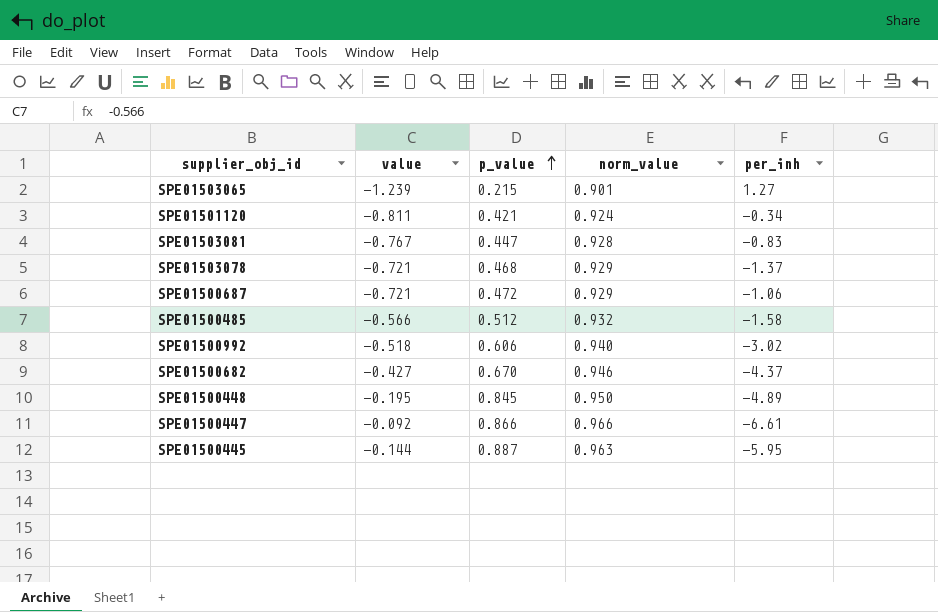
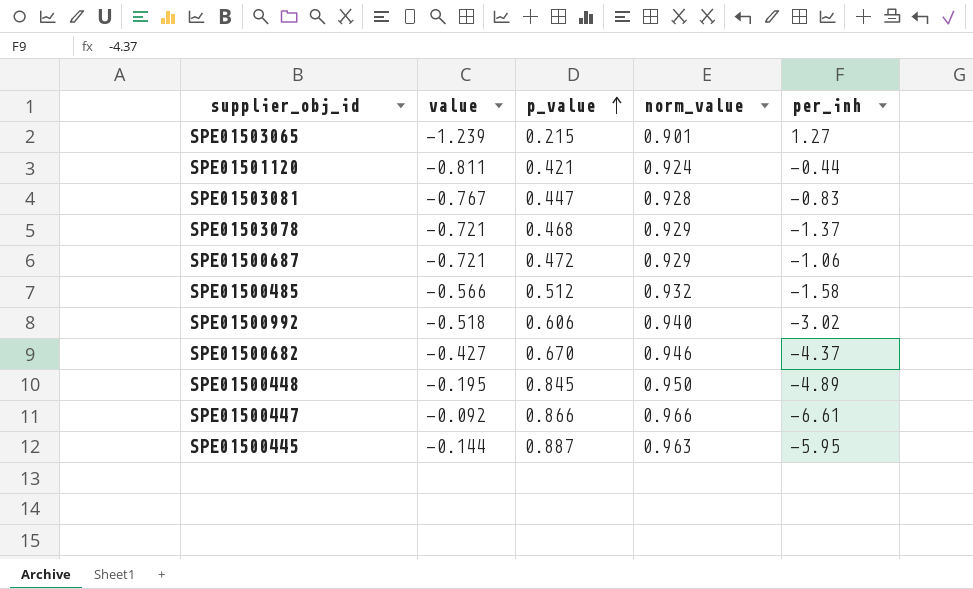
SPE01501120 | per_inh: -0.34 -> -0.44

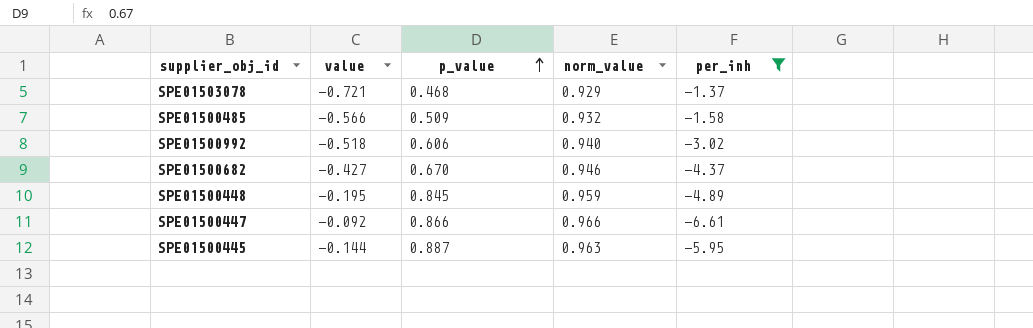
filter: none -> per_inh <= -1.37
SPE01500485 | p_value: 0.512 -> 0.509
SPE01500448 | norm_value: 0.950 -> 0.959

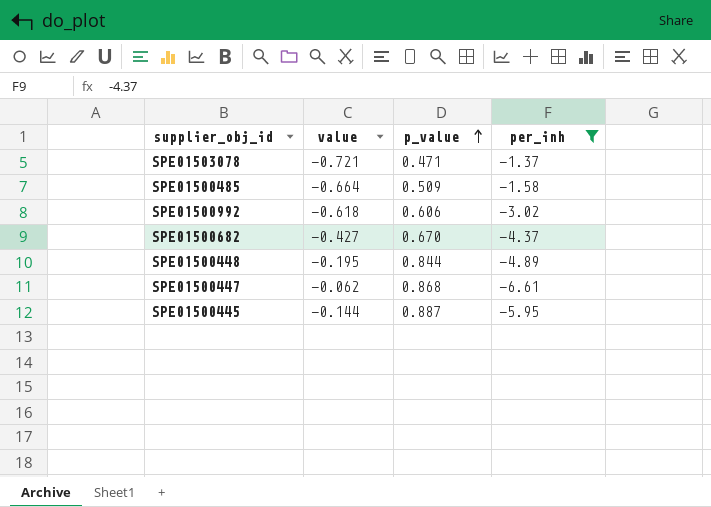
column norm_value | position: 4 -> none
SPE01503078 | p_value: 0.468 -> 0.471
SPE01500485 | value: -0.566 -> -0.664
SPE01500992 | value: -0.518 -> -0.618
SPE01500448 | p_value: 0.845 -> 0.844
SPE01500447 | value: -0.092 -> -0.062
SPE01500447 | p_value: 0.866 -> 0.868

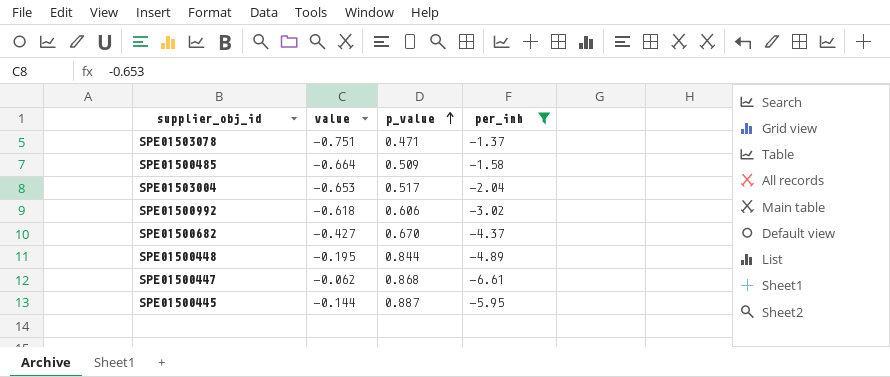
SPE01503078 | value: -0.721 -> -0.751
row SPE01503004: none -> -0.653 | 0.517 | -2.04

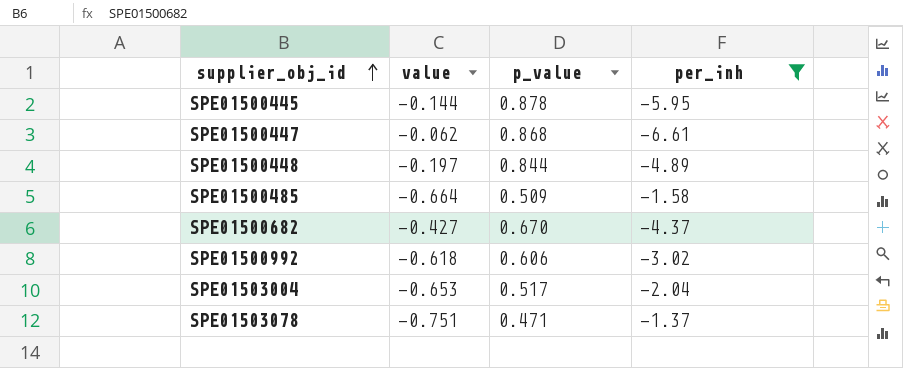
row order: p_value ascending -> supplier_obj_id ascending
SPE01500445 | p_value: 0.887 -> 0.878
SPE01500448 | value: -0.195 -> -0.197

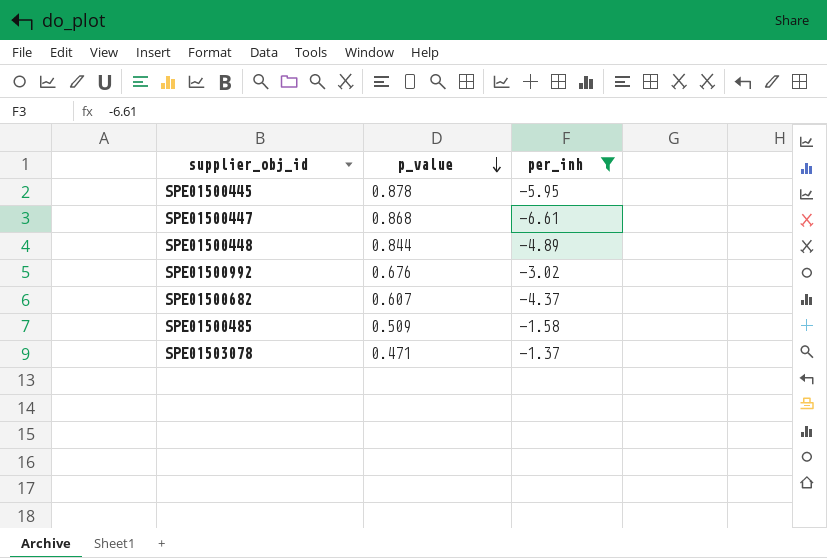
row order: supplier_obj_id ascending -> p_value descending
column value | position: 2 -> none
row SPE01503004: -0.653 | 0.517 | -2.04 -> none
SPE01500992 | p_value: 0.606 -> 0.676
SPE01500682 | p_value: 0.670 -> 0.607

